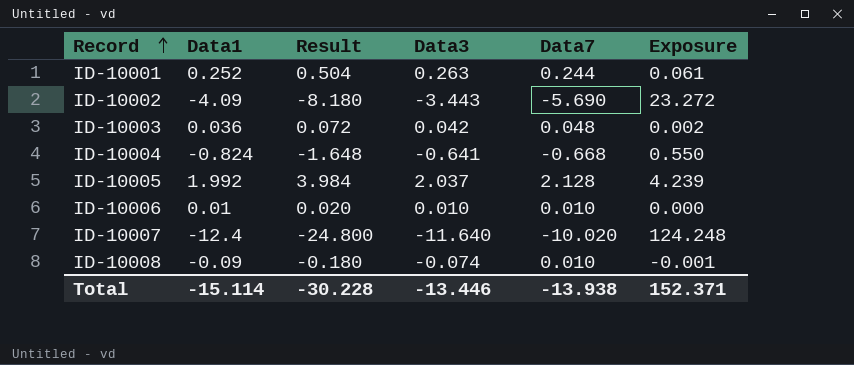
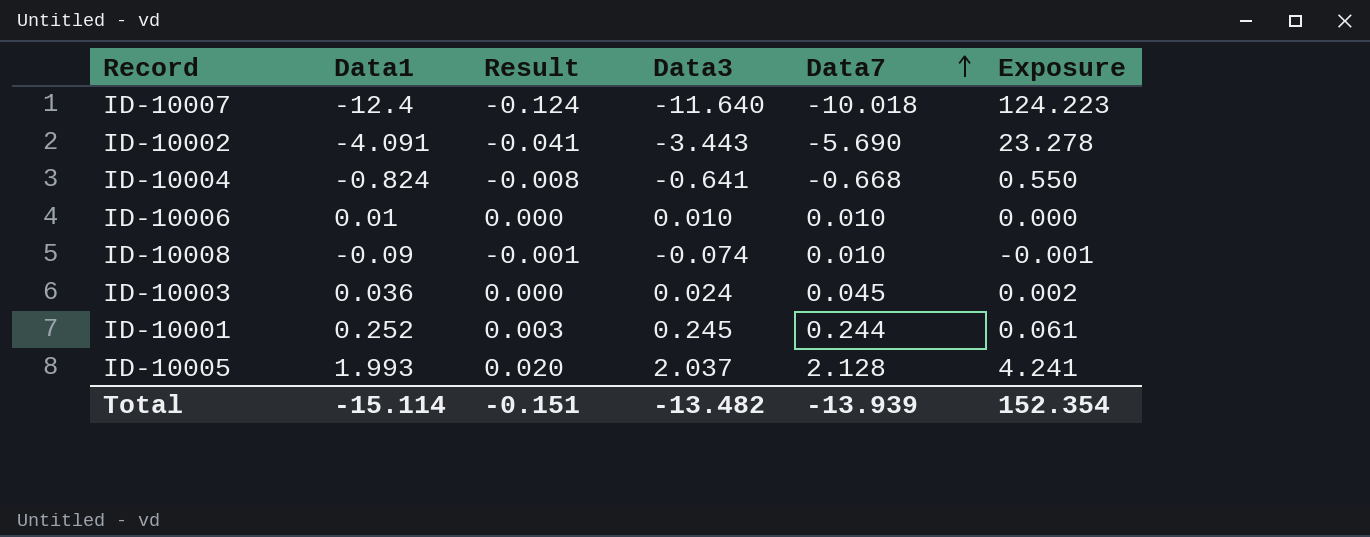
row order: Record ascending -> Data7 ascending
column Result | formula: [Data1] * 2 -> [Data1] * 0.01
ID-10007 | Data7: -10.020 -> -10.018
ID-10007 | Exposure: 124.248 -> 124.223
ID-10002 | Data1: -4.09 -> -4.091
ID-10002 | Exposure: 23.272 -> 23.278
ID-10003 | Data3: 0.042 -> 0.024
ID-10003 | Data7: 0.048 -> 0.045
ID-10001 | Data3: 0.263 -> 0.245
ID-10005 | Data1: 1.992 -> 1.993
ID-10005 | Exposure: 4.239 -> 4.241
Total | Result: -30.228 -> -0.151
Total | Data3: -13.446 -> -13.482
Total | Data7: -13.938 -> -13.939
Total | Exposure: 152.371 -> 152.354

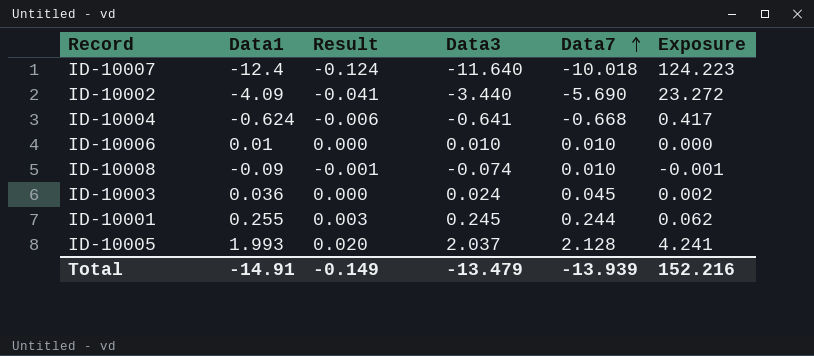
ID-10002 | Data1: -4.091 -> -4.09
ID-10002 | Data3: -3.443 -> -3.440
ID-10002 | Exposure: 23.278 -> 23.272
ID-10004 | Data1: -0.824 -> -0.624
ID-10004 | Result: -0.008 -> -0.006
ID-10004 | Exposure: 0.550 -> 0.417
ID-10001 | Data1: 0.252 -> 0.255
ID-10001 | Exposure: 0.061 -> 0.062
Total | Data1: -15.114 -> -14.91
Total | Result: -0.151 -> -0.149
Total | Data3: -13.482 -> -13.479
Total | Exposure: 152.354 -> 152.216

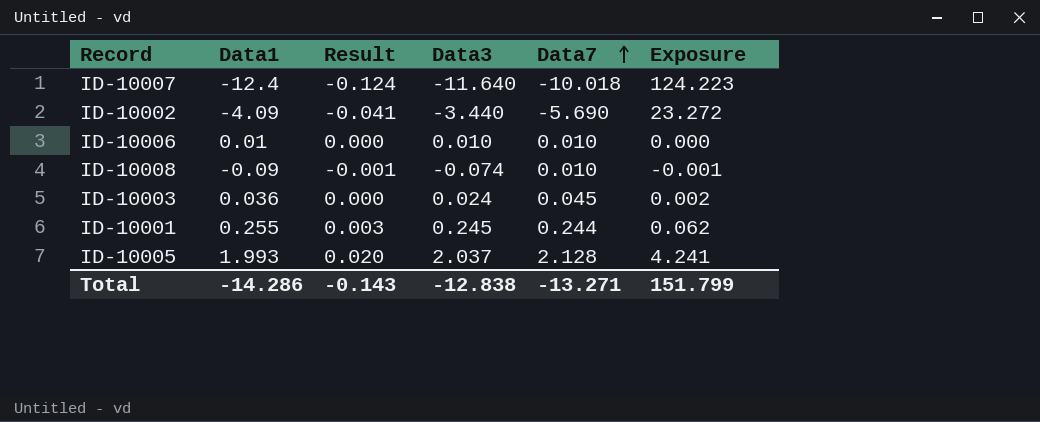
row ID-10004: -0.624 | -0.006 | -0.641 | -0.668 | 0.417 -> none
Total | Data1: -14.91 -> -14.286
Total | Result: -0.149 -> -0.143
Total | Data3: -13.479 -> -12.838
Total | Data7: -13.939 -> -13.271
Total | Exposure: 152.216 -> 151.799

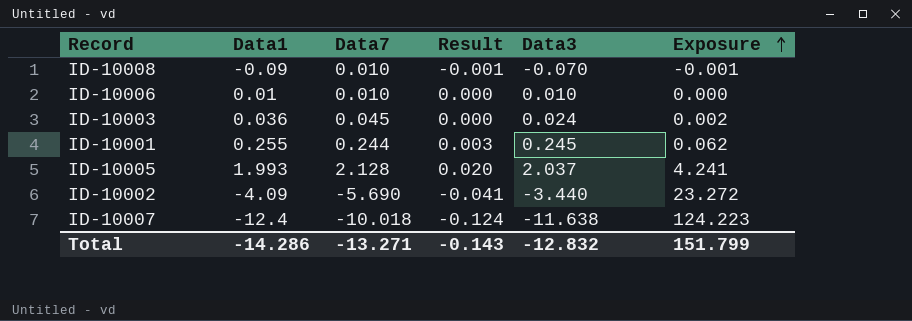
row order: Data7 ascending -> Exposure ascending
column Data7 | position: 5 -> 3
ID-10008 | Data3: -0.074 -> -0.070
ID-10007 | Data3: -11.640 -> -11.638
Total | Data3: -12.838 -> -12.832

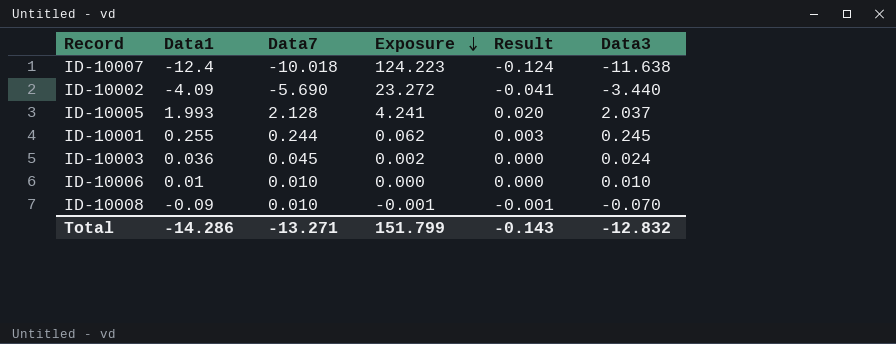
row order: Exposure ascending -> Exposure descending
column Exposure | position: 6 -> 4

